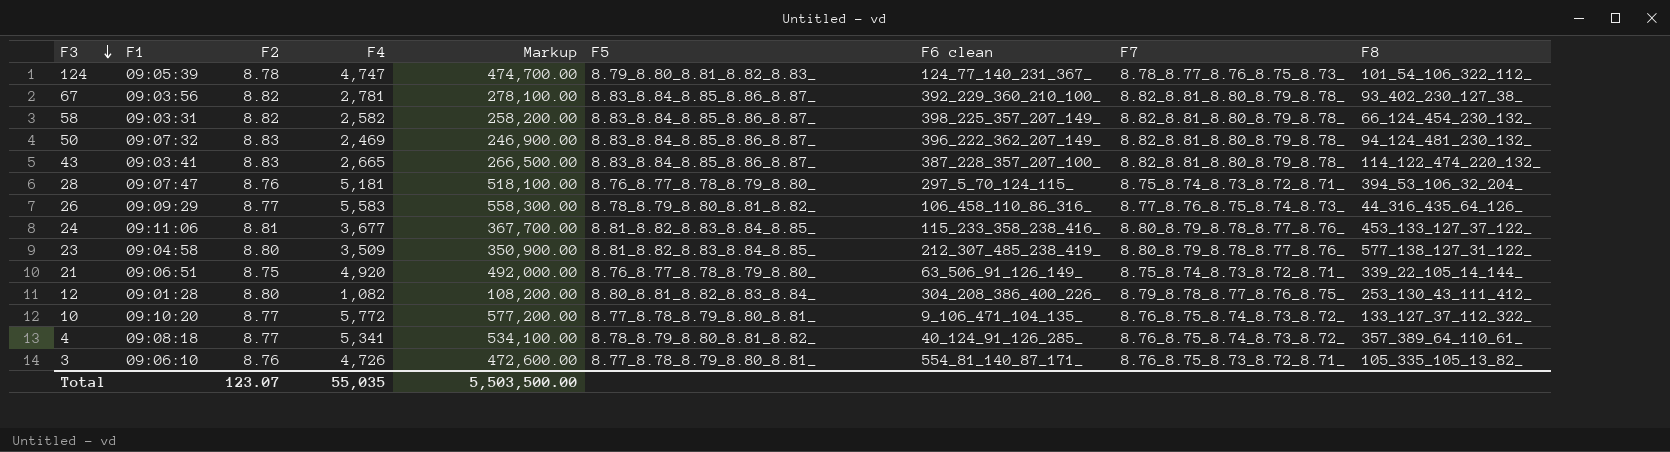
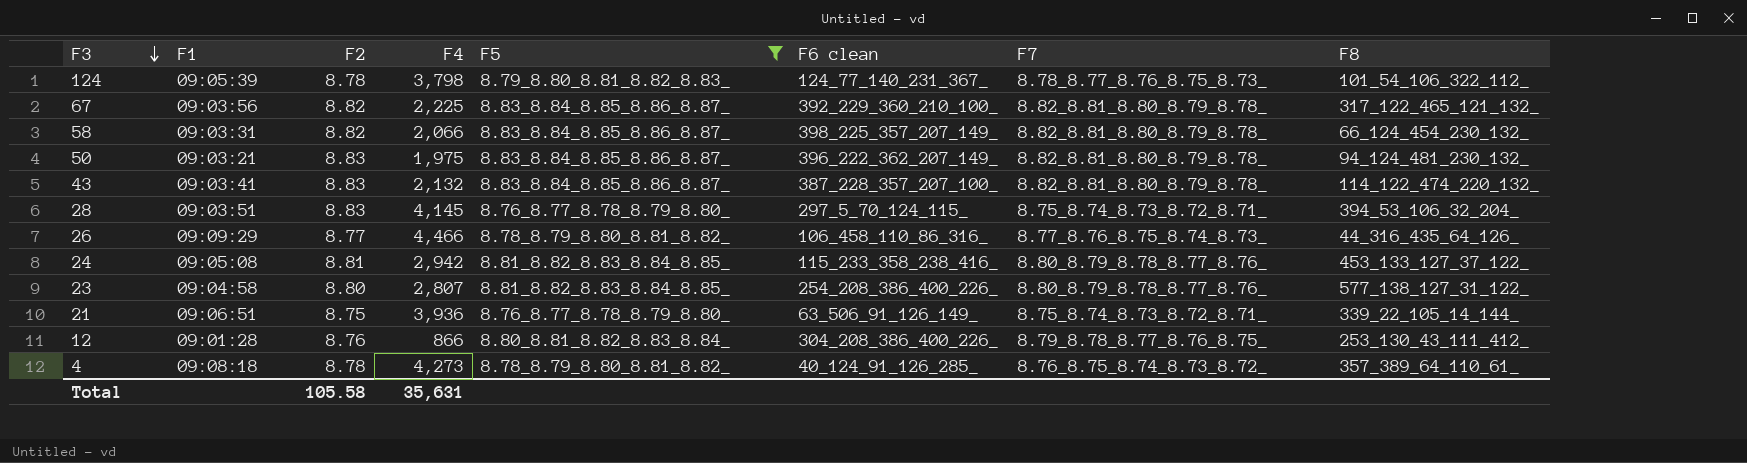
filter: none -> F5 != 8.77_8.78_8.79_8.80_8.81_
column Markup | formula: [F4] * 100 -> none
124 | F4: 4,747 -> 3,798
67 | F4: 2,781 -> 2,225
67 | F8: 93_402_230_127_38_ -> 317_122_465_121_132_
58 | F4: 2,582 -> 2,066
50 | F1: 09:07:32 -> 09:03:21
50 | F4: 2,469 -> 1,975
43 | F4: 2,665 -> 2,132
28 | F1: 09:07:47 -> 09:03:51
28 | F2: 8.76 -> 8.83
28 | F4: 5,181 -> 4,145
26 | F4: 5,583 -> 4,466
24 | F1: 09:11:06 -> 09:05:08
24 | F4: 3,677 -> 2,942
23 | F4: 3,509 -> 2,807
23 | F6 clean: 212_307_485_238_419_ -> 254_208_386_400_226_
21 | F4: 4,920 -> 3,936
12 | F2: 8.80 -> 8.76
12 | F4: 1,082 -> 866
4 | F2: 8.77 -> 8.78
4 | F4: 5,341 -> 4,273
Total | F2: 123.07 -> 105.58
Total | F4: 55,035 -> 35,631

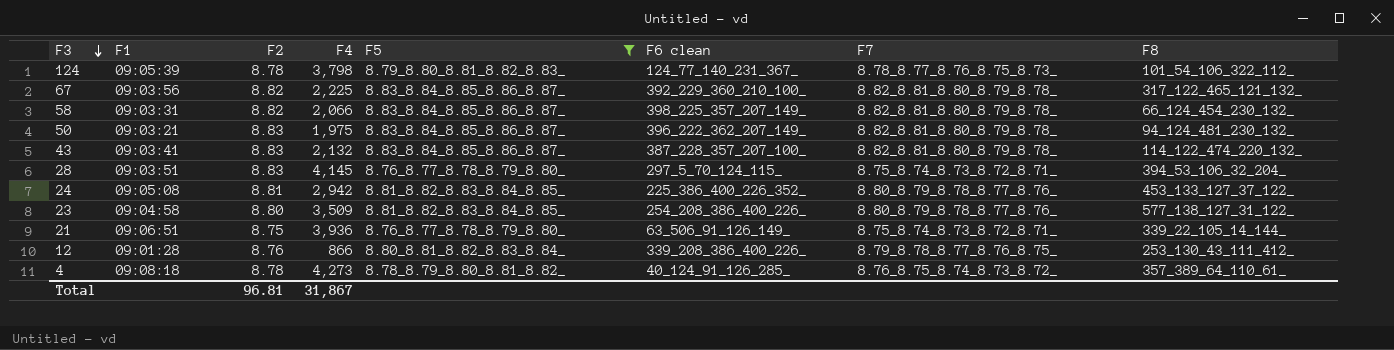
row 26: 09:09:29 | 8.77 | 4,466 | 8.78_8.79_8.80_8.81_8.82_ | 106_458_110_86_316_ | 8.77_8.76_8.75_8.74_8.73_ | 44_316_435_64_126_ -> none
24 | F6 clean: 115_233_358_238_416_ -> 225_386_400_226_352_
23 | F4: 2,807 -> 3,509
12 | F6 clean: 304_208_386_400_226_ -> 339_208_386_400_226_
Total | F2: 105.58 -> 96.81
Total | F4: 35,631 -> 31,867

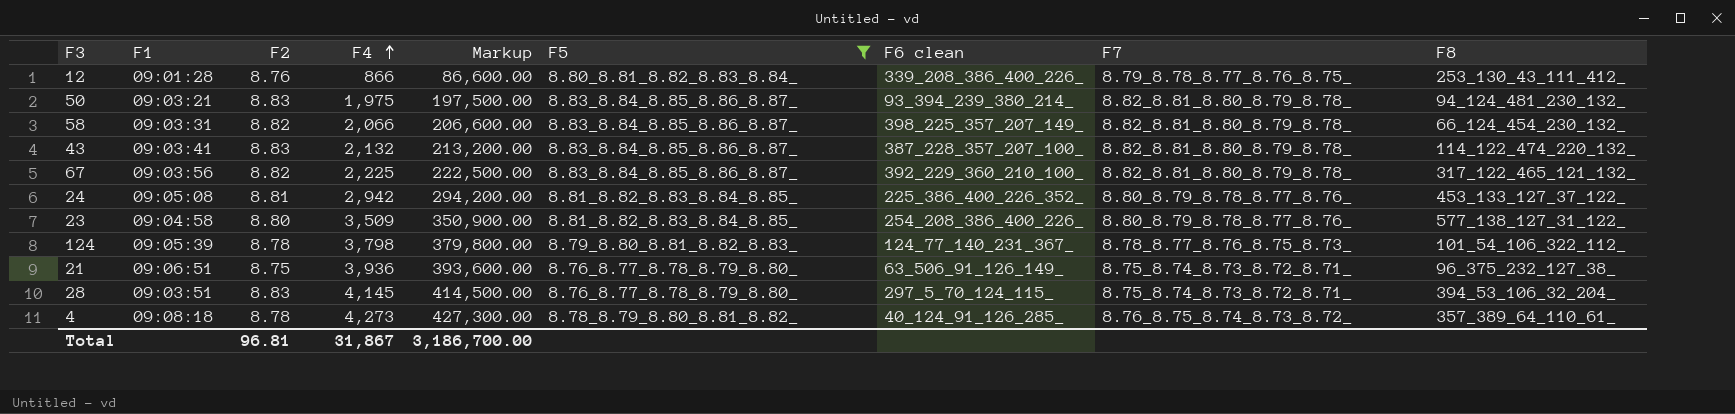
row order: F3 descending -> F4 ascending
column Markup | formula: none -> [F4] * 100
50 | F6 clean: 396_222_362_207_149_ -> 93_394_239_380_214_
21 | F8: 339_22_105_14_144_ -> 96_375_232_127_38_

